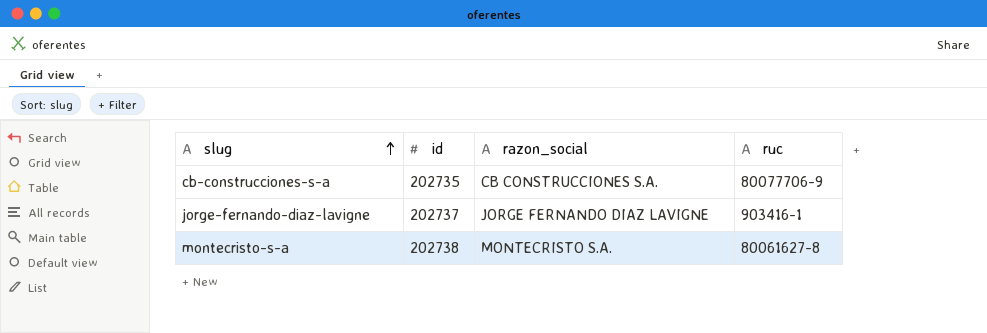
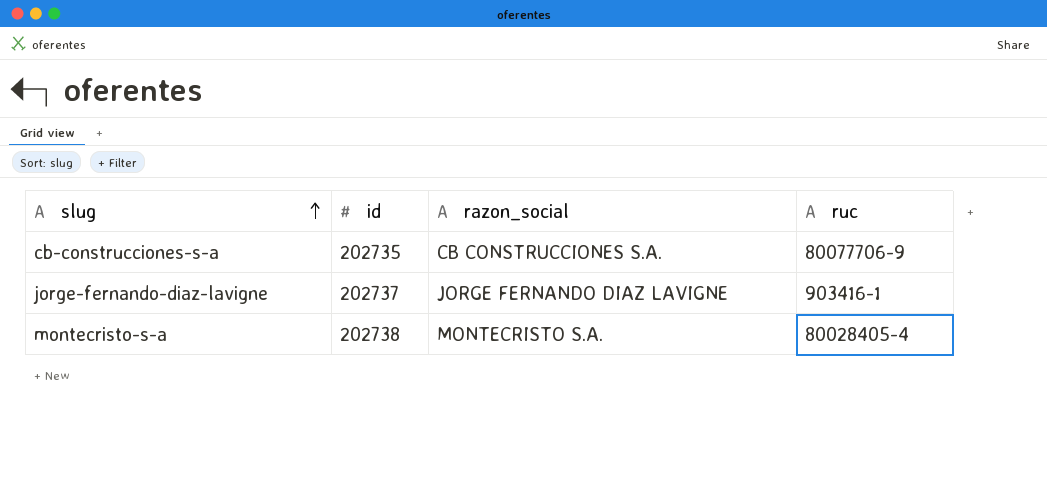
montecristo-s-a | ruc: 80061627-8 -> 80028405-4

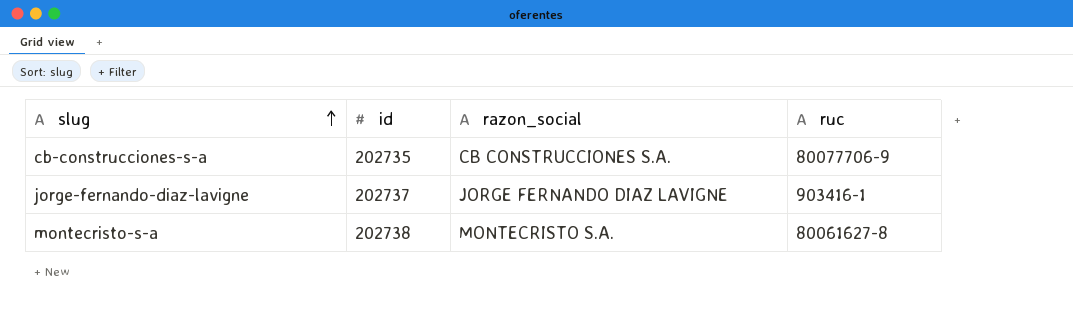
montecristo-s-a | ruc: 80028405-4 -> 80061627-8

